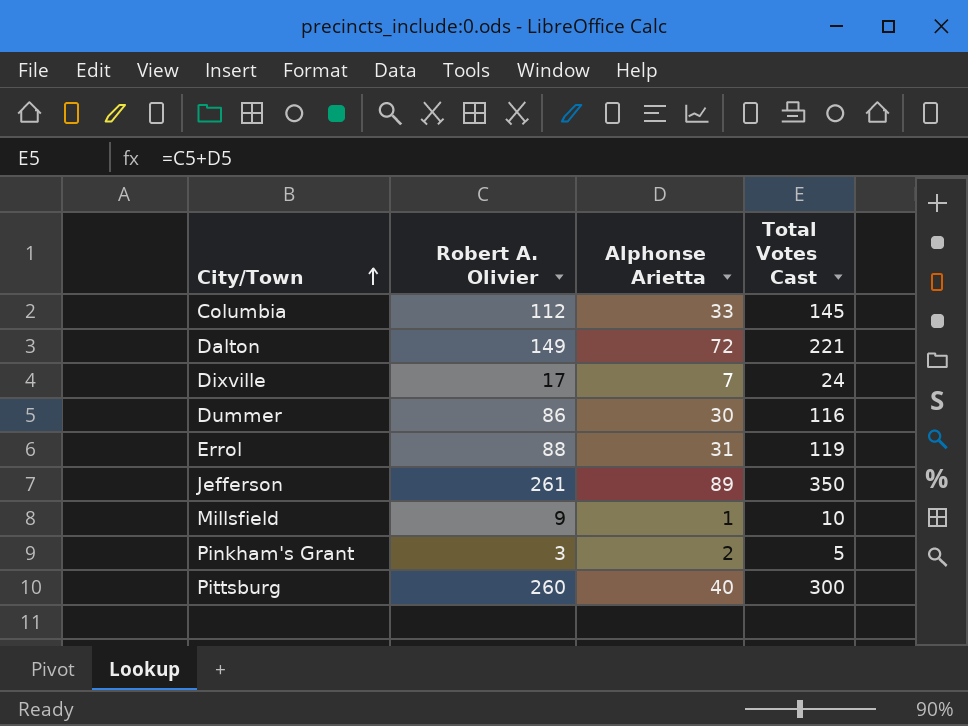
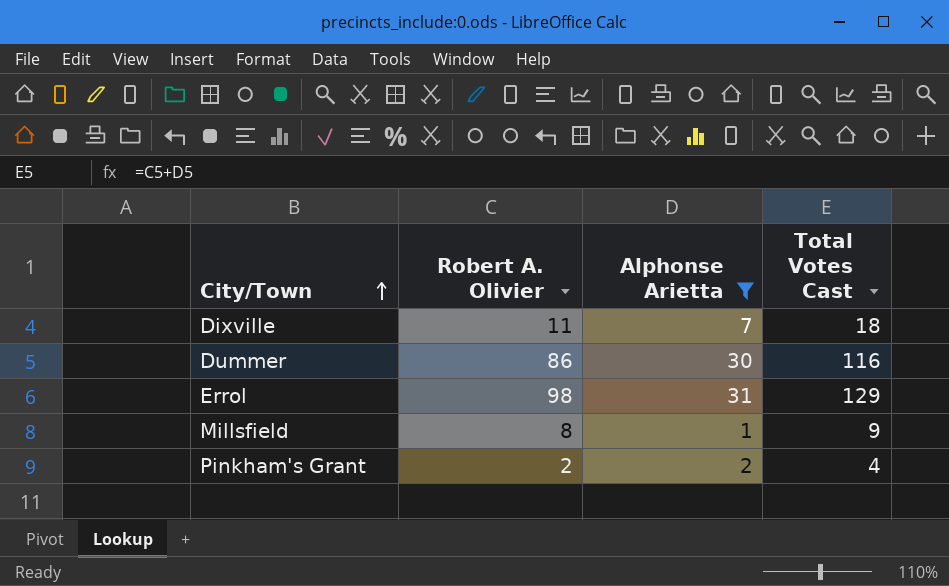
filter: none -> Alphonse Arietta <= 31
Dixville | Robert A. Olivier: 17 -> 11
Dixville | Total Votes Cast: 24 -> 18
Errol | Robert A. Olivier: 88 -> 98
Errol | Total Votes Cast: 119 -> 129
Millsfield | Robert A. Olivier: 9 -> 8
Millsfield | Total Votes Cast: 10 -> 9
Pinkham's Grant | Robert A. Olivier: 3 -> 2
Pinkham's Grant | Total Votes Cast: 5 -> 4

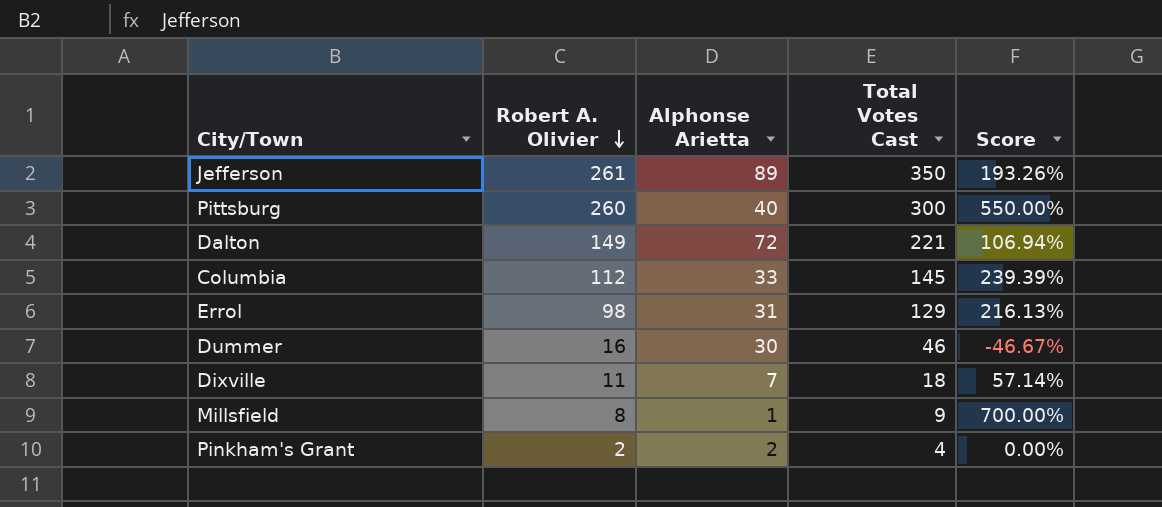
filter: Alphonse Arietta <= 31 -> none
row order: City/Town ascending -> Robert A. Olivier descending
column Score | formula: none -> ([Robert A. Olivier] - [Alphonse Arietta]) / [Alphonse Arietta]
Dummer | Robert A. Olivier: 86 -> 16
Dummer | Total Votes Cast: 116 -> 46

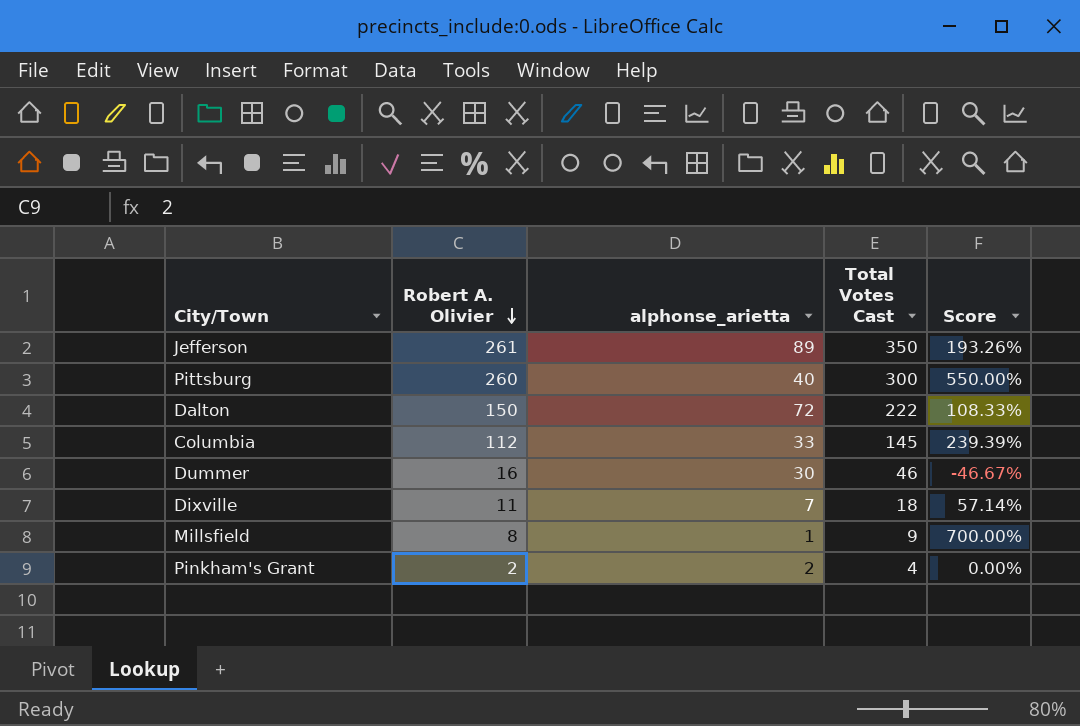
column name: Alphonse Arietta -> alphonse_arietta
row Errol: 98 | 31 | 129 | 216.13% -> none
Dalton | Robert A. Olivier: 149 -> 150
Dalton | Total Votes Cast: 221 -> 222
Dalton | Score: 106.94% -> 108.33%

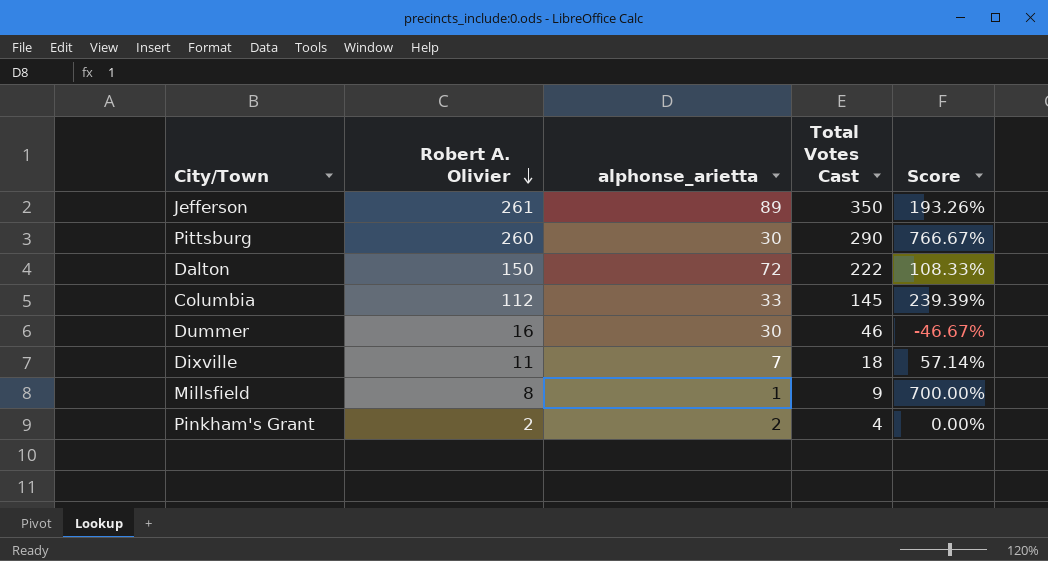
Pittsburg | alphonse_arietta: 40 -> 30
Pittsburg | Total Votes Cast: 300 -> 290
Pittsburg | Score: 550.00% -> 766.67%

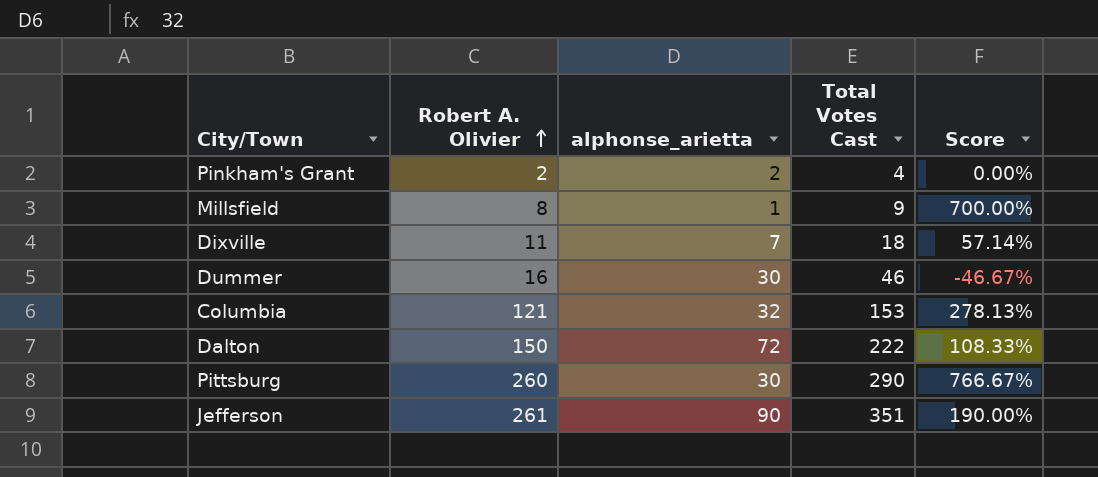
row order: Robert A. Olivier descending -> Robert A. Olivier ascending
Columbia | Robert A. Olivier: 112 -> 121
Columbia | alphonse_arietta: 33 -> 32
Columbia | Total Votes Cast: 145 -> 153
Columbia | Score: 239.39% -> 278.13%
Jefferson | alphonse_arietta: 89 -> 90
Jefferson | Total Votes Cast: 350 -> 351
Jefferson | Score: 193.26% -> 190.00%

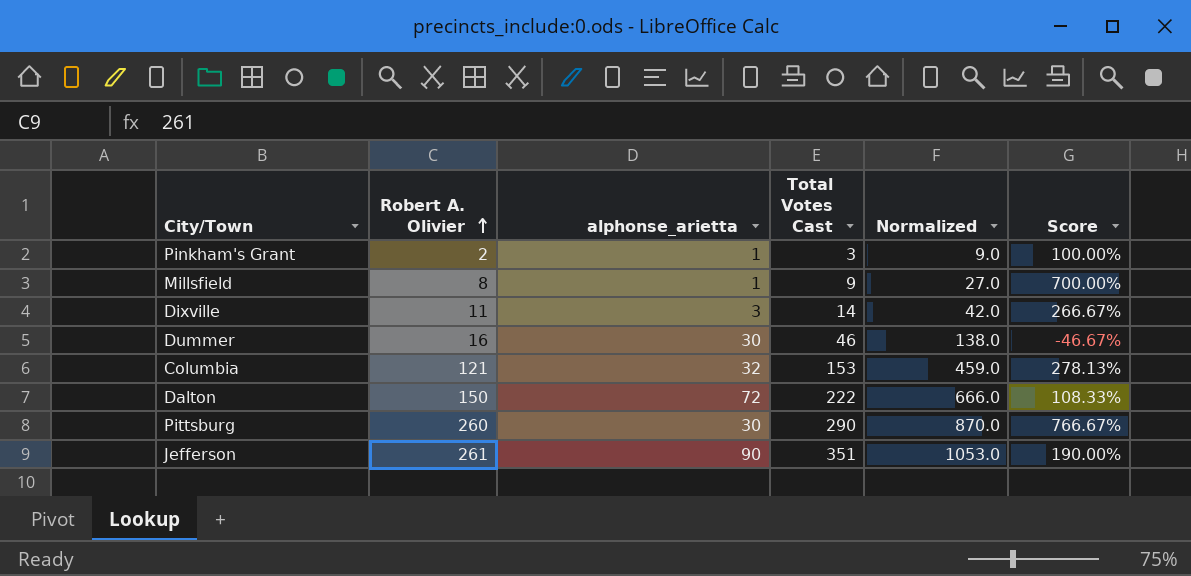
column Normalized | formula: none -> [Total Votes Cast] * 3
Pinkham's Grant | alphonse_arietta: 2 -> 1
Pinkham's Grant | Total Votes Cast: 4 -> 3
Pinkham's Grant | Score: 0.00% -> 100.00%
Dixville | alphonse_arietta: 7 -> 3
Dixville | Total Votes Cast: 18 -> 14
Dixville | Score: 57.14% -> 266.67%

